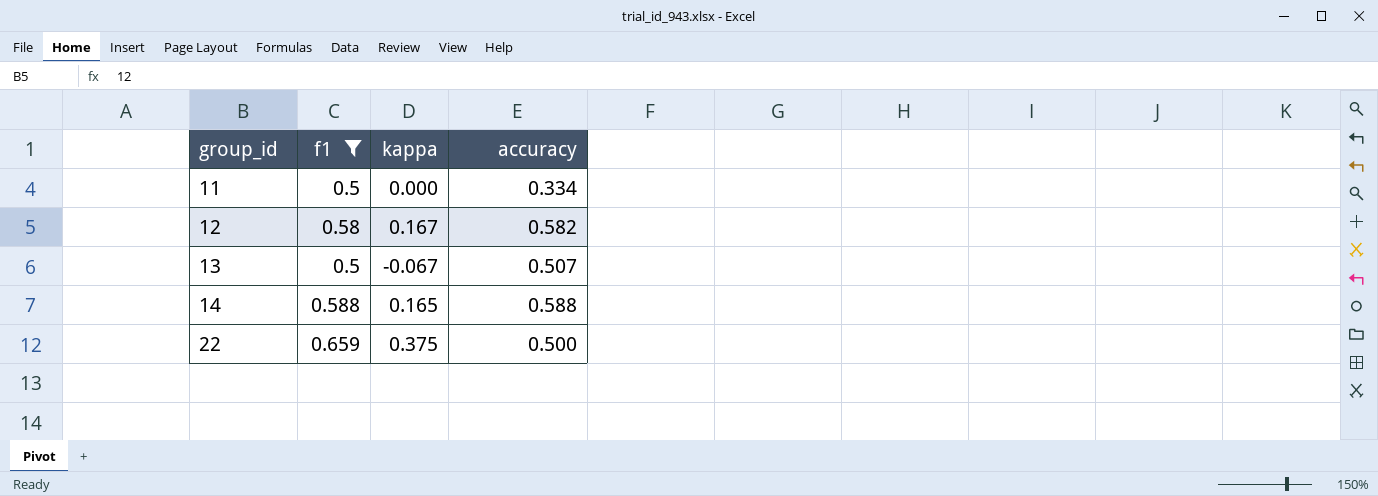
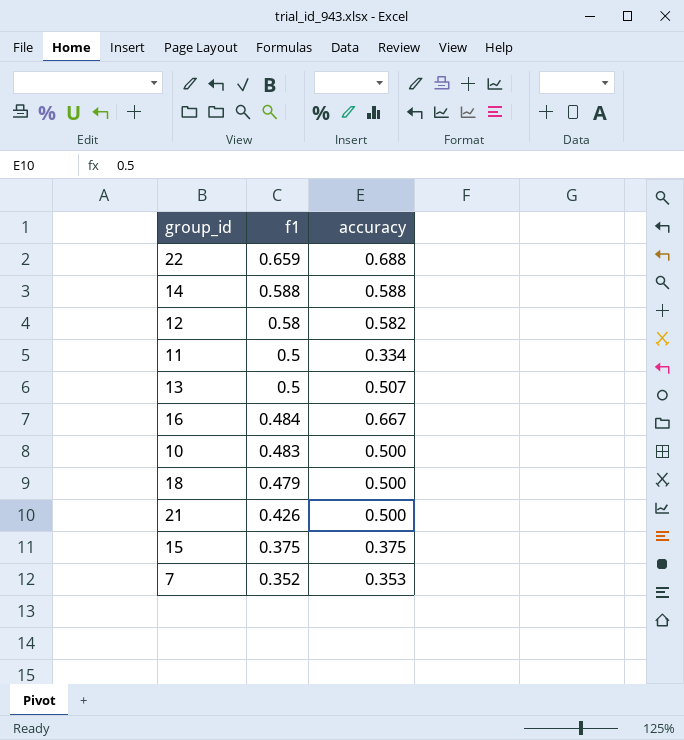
filter: f1 >= 0.5 -> none
row order: group_id ascending -> f1 descending
column kappa | position: 3 -> none
22 | accuracy: 0.500 -> 0.688

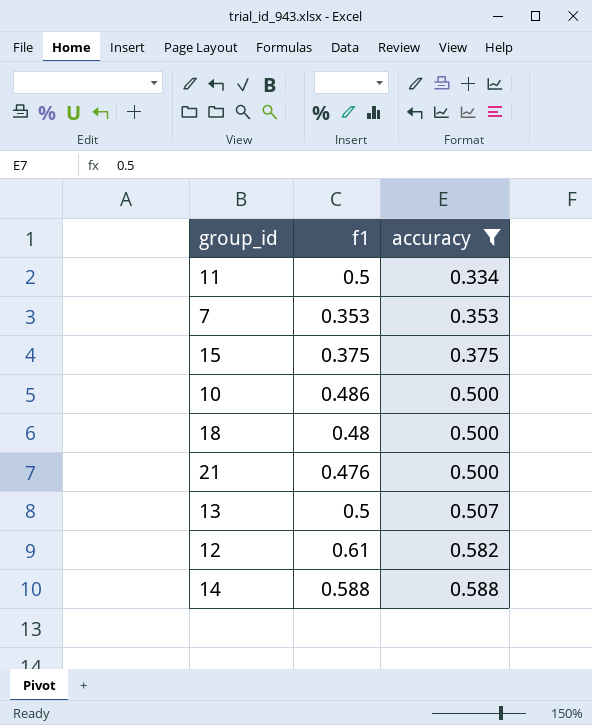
filter: none -> accuracy <= 0.588
row order: f1 descending -> accuracy ascending
7 | f1: 0.352 -> 0.353
10 | f1: 0.483 -> 0.486
18 | f1: 0.479 -> 0.48
21 | f1: 0.426 -> 0.476
12 | f1: 0.58 -> 0.61

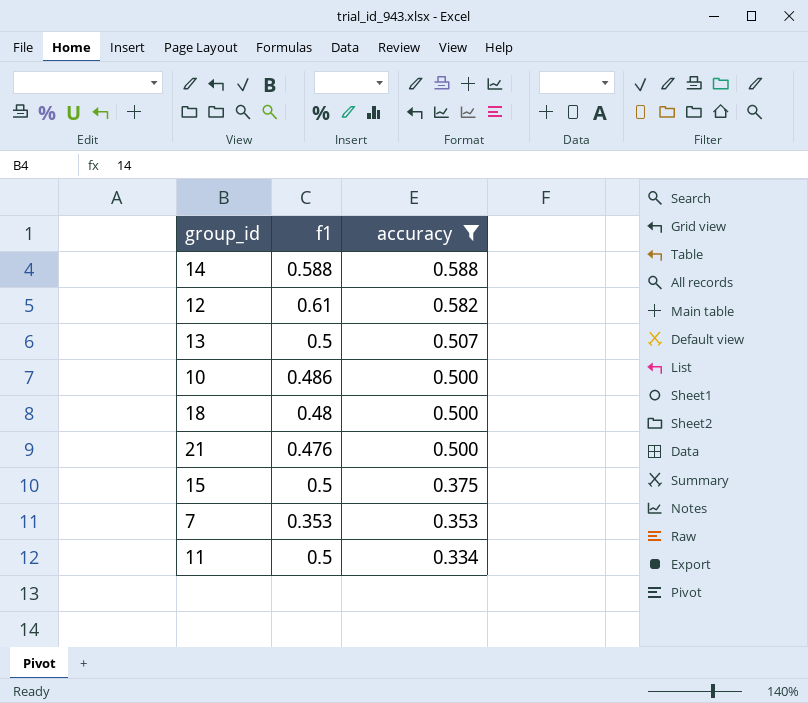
row order: accuracy ascending -> accuracy descending
15 | f1: 0.375 -> 0.5

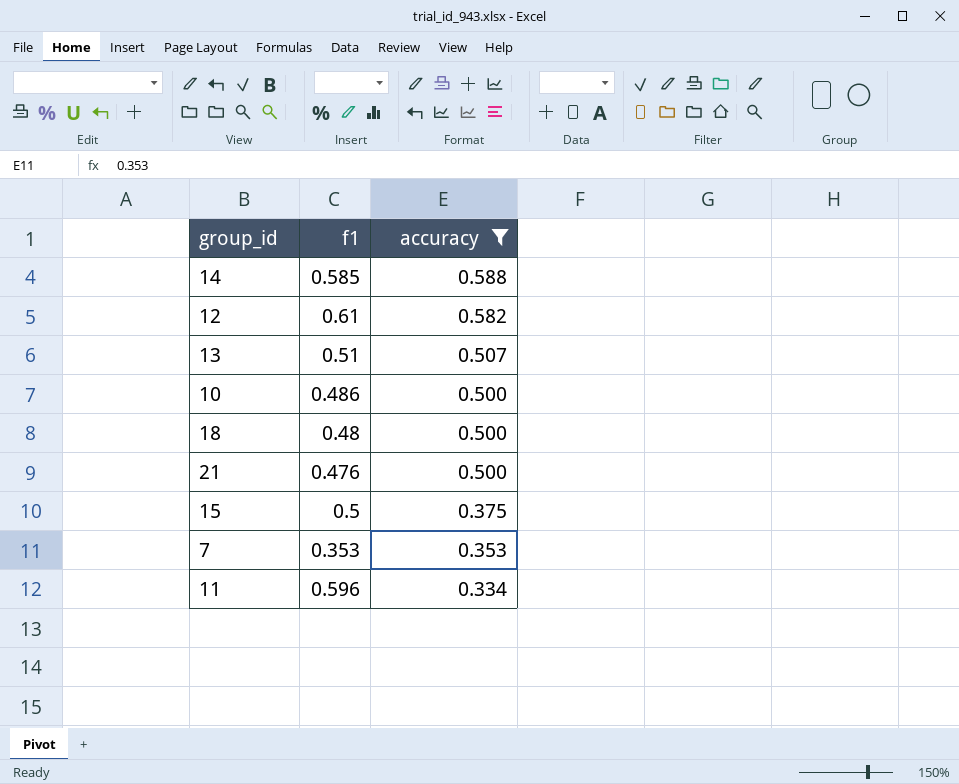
14 | f1: 0.588 -> 0.585
13 | f1: 0.5 -> 0.51
11 | f1: 0.5 -> 0.596

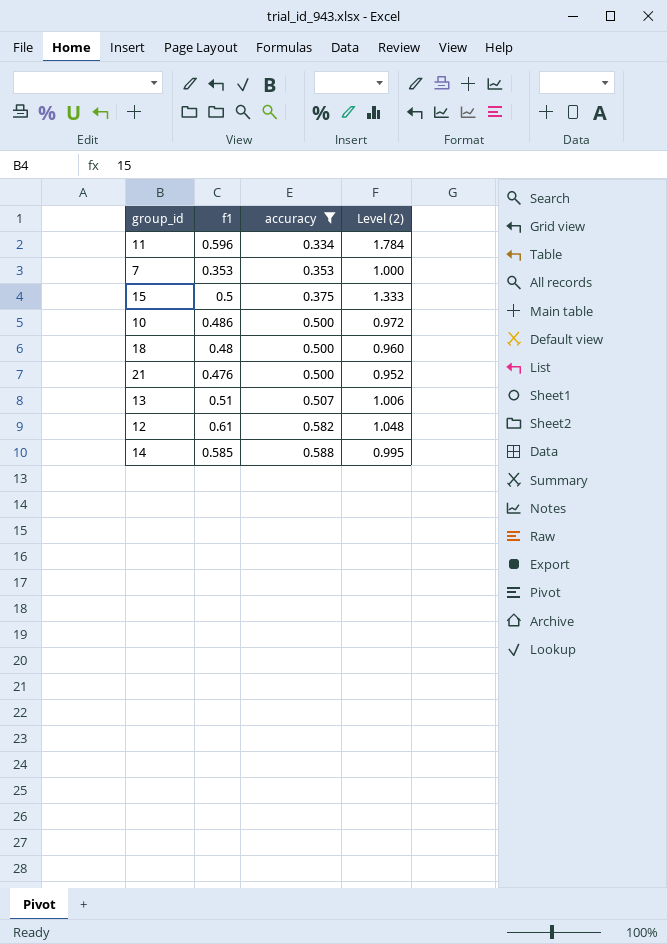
row order: accuracy descending -> accuracy ascending
column Level (2) | formula: none -> [f1] / [accuracy]

